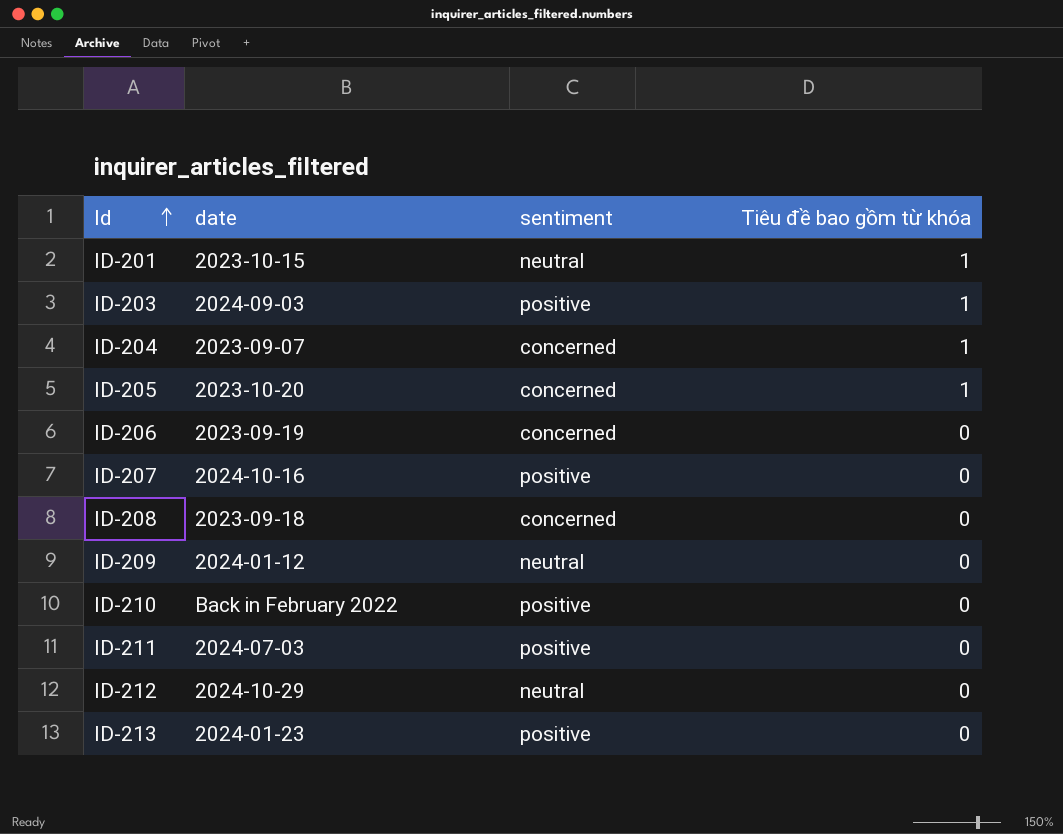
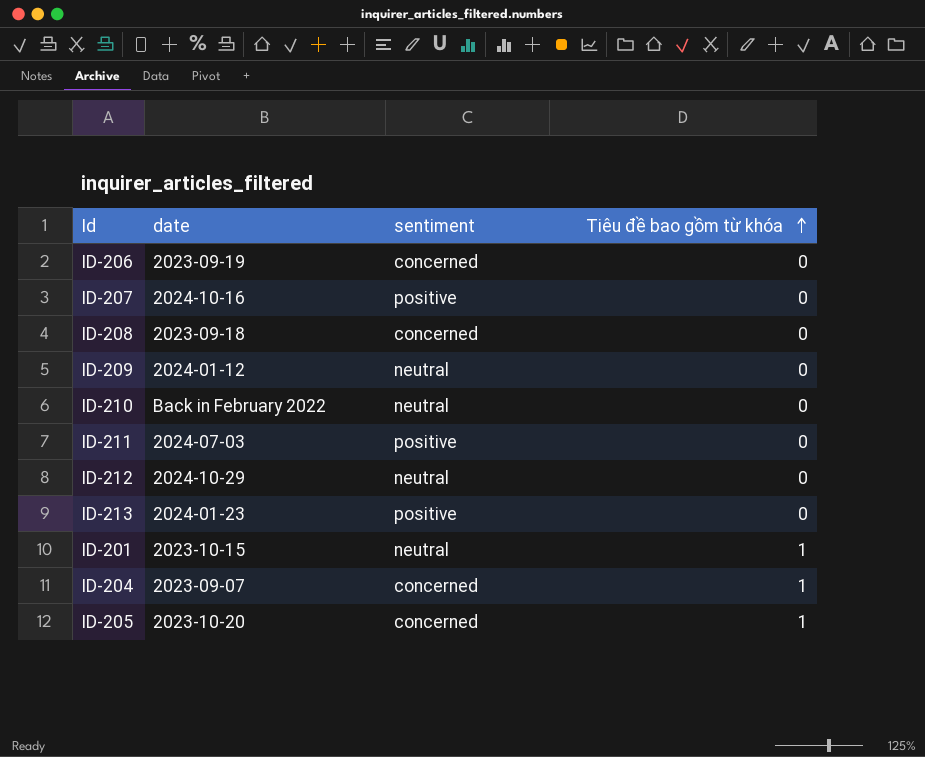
row order: Id ascending -> Tiêu đề bao gồm từ khóa ascending
row ID-203: 2024-09-03 | positive | 1 -> none
ID-210 | sentiment: positive -> neutral

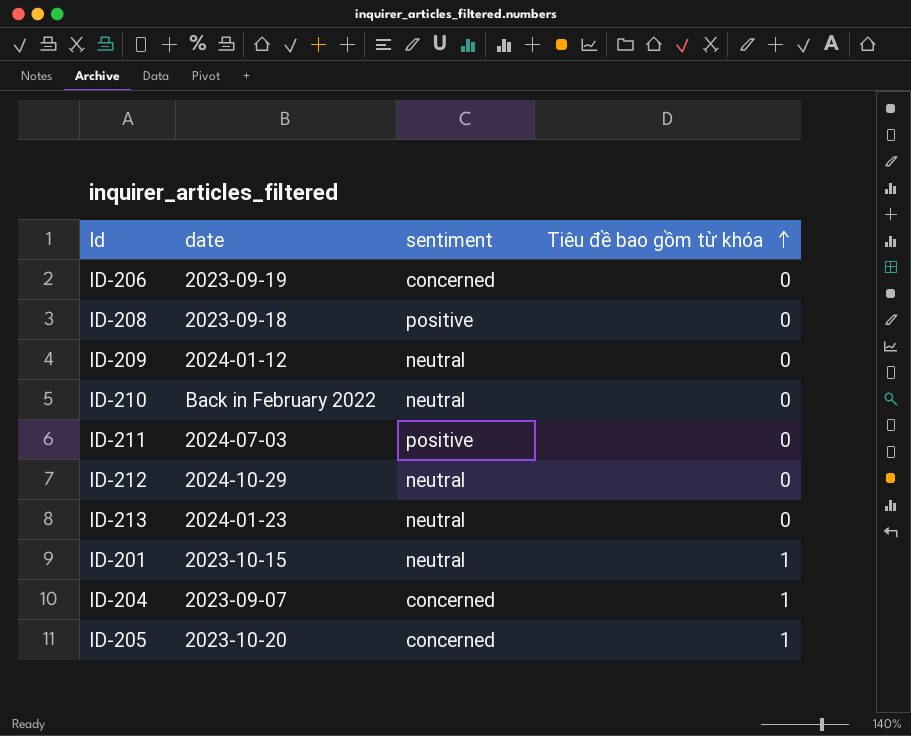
row ID-207: 2024-10-16 | positive | 0 -> none
ID-208 | sentiment: concerned -> positive
ID-213 | sentiment: positive -> neutral

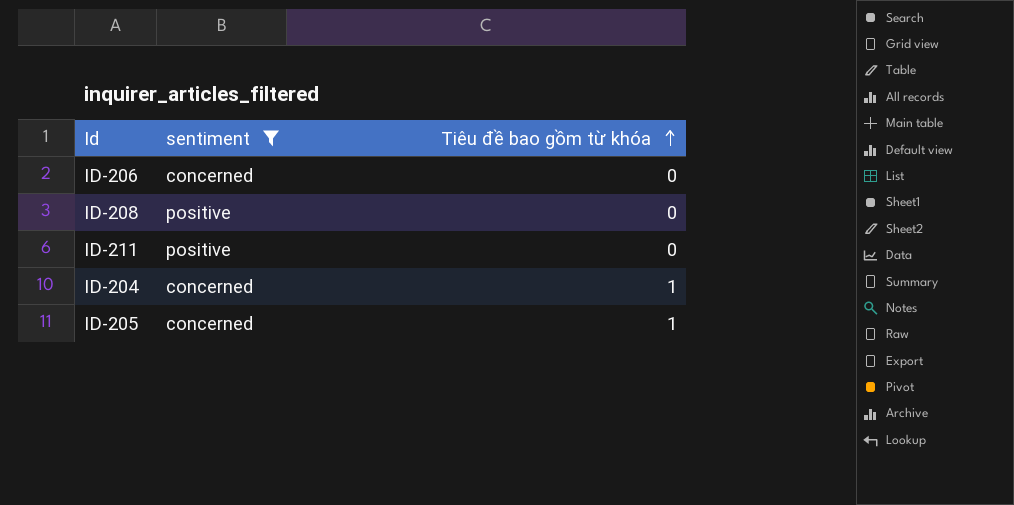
filter: none -> sentiment != neutral
column date | position: 2 -> none

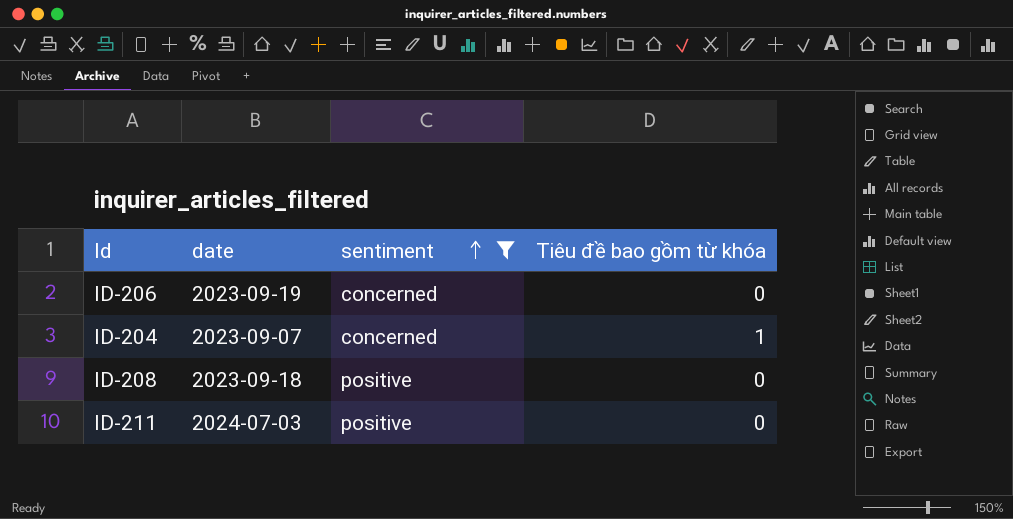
row order: Tiêu đề bao gồm từ khóa ascending -> sentiment ascending
column date | position: none -> 2
row ID-205: concerned | 1 -> none

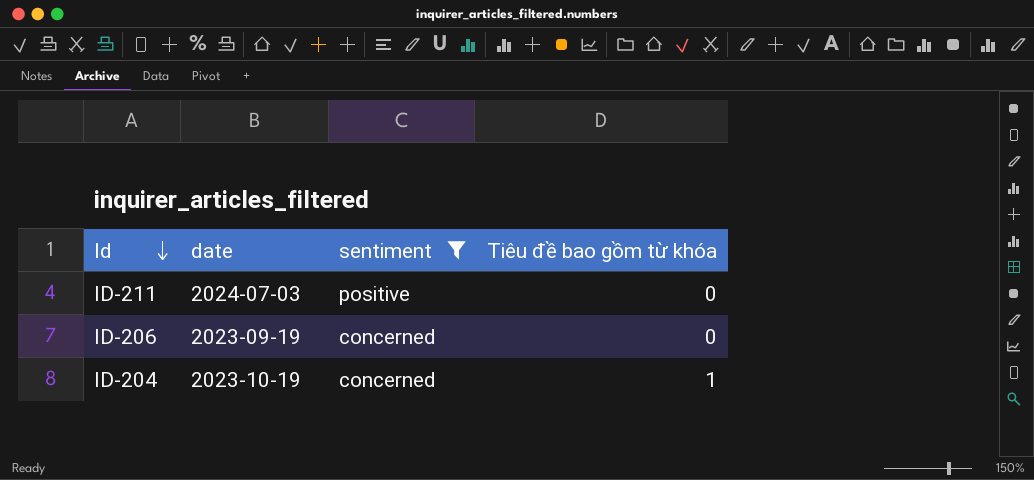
row order: sentiment ascending -> Id descending
row ID-208: 2023-09-18 | positive | 0 -> none
ID-204 | date: 2023-09-07 -> 2023-10-19

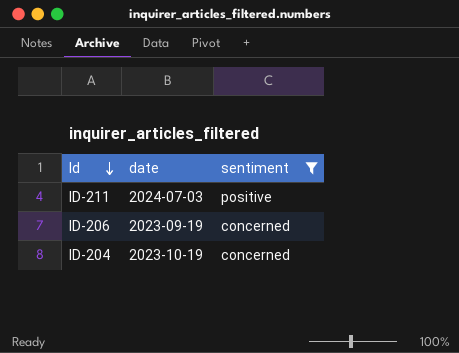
column Tiêu đề bao gồm từ khóa | position: 4 -> none

